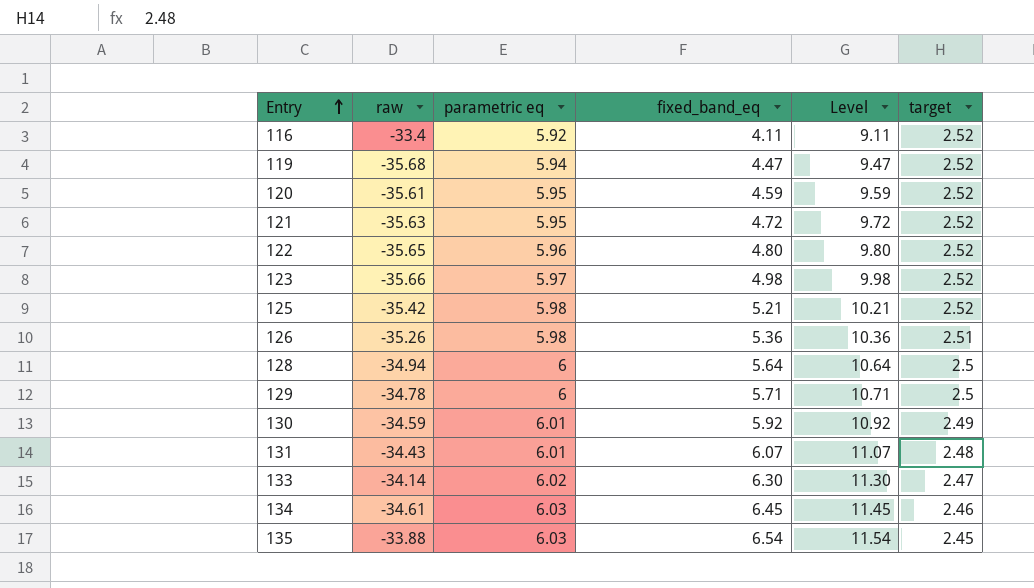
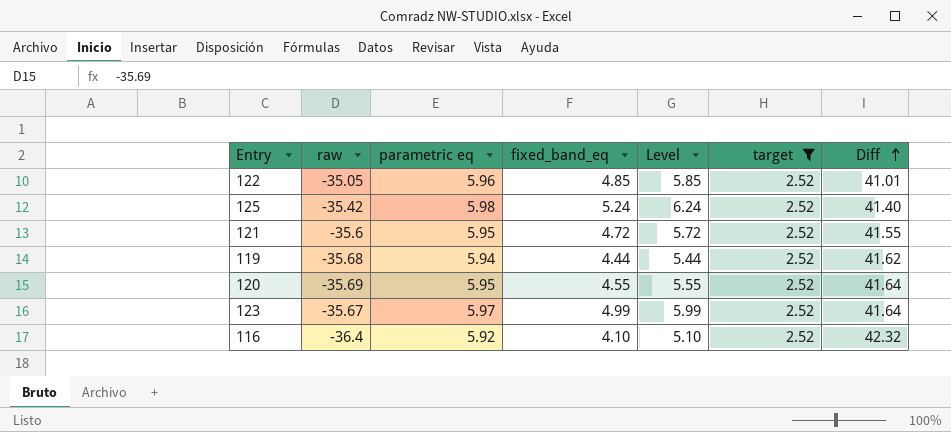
filter: none -> target = 2.52
row order: Entry ascending -> Diff ascending
column Level | formula: [fixed_band_eq] + 5 -> [fixed_band_eq] + 1
column Diff | formula: none -> [parametric eq] - [raw]
122 | raw: -35.65 -> -35.05
122 | fixed_band_eq: 4.80 -> 4.85
125 | fixed_band_eq: 5.21 -> 5.24
121 | raw: -35.63 -> -35.6
119 | fixed_band_eq: 4.47 -> 4.44
120 | raw: -35.61 -> -35.69
120 | fixed_band_eq: 4.59 -> 4.55
123 | raw: -35.66 -> -35.67
123 | fixed_band_eq: 4.98 -> 4.99
116 | raw: -33.4 -> -36.4
116 | fixed_band_eq: 4.11 -> 4.10

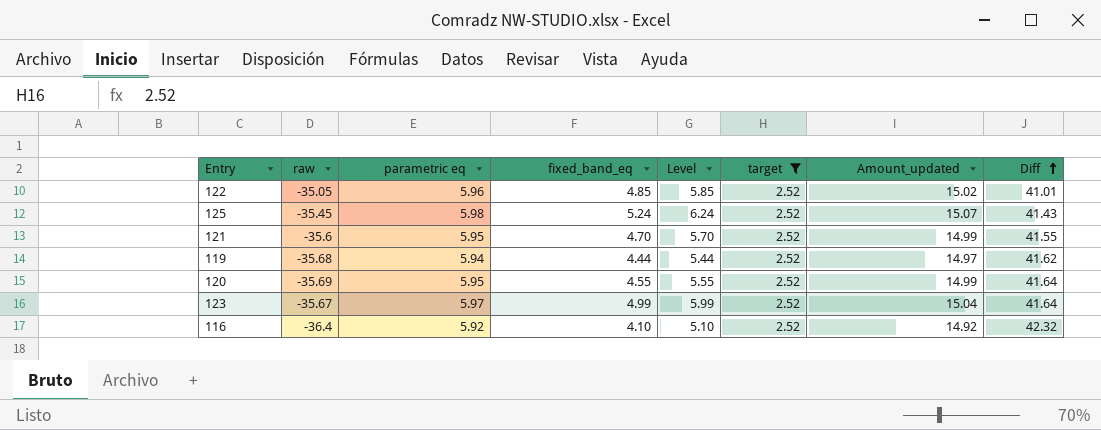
column Amount_updated | formula: none -> [parametric eq] * [target]
125 | raw: -35.42 -> -35.45
125 | Diff: 41.40 -> 41.43
121 | fixed_band_eq: 4.72 -> 4.70
121 | Level: 5.72 -> 5.70

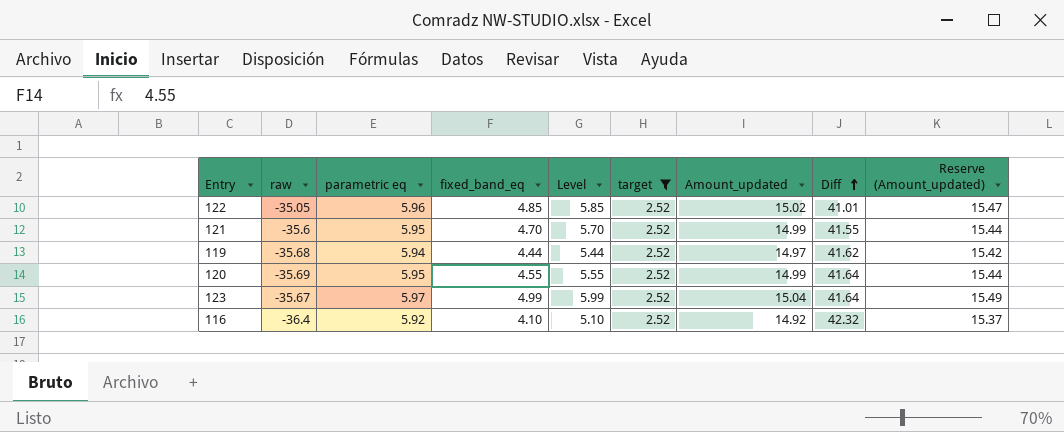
column Reserve (Amount_updated) | formula: none -> [Amount_updated] * 1.03
row 125: -35.45 | 5.98 | 5.24 | 6.24 | 2.52 | 15.07 | 41.43 -> none

